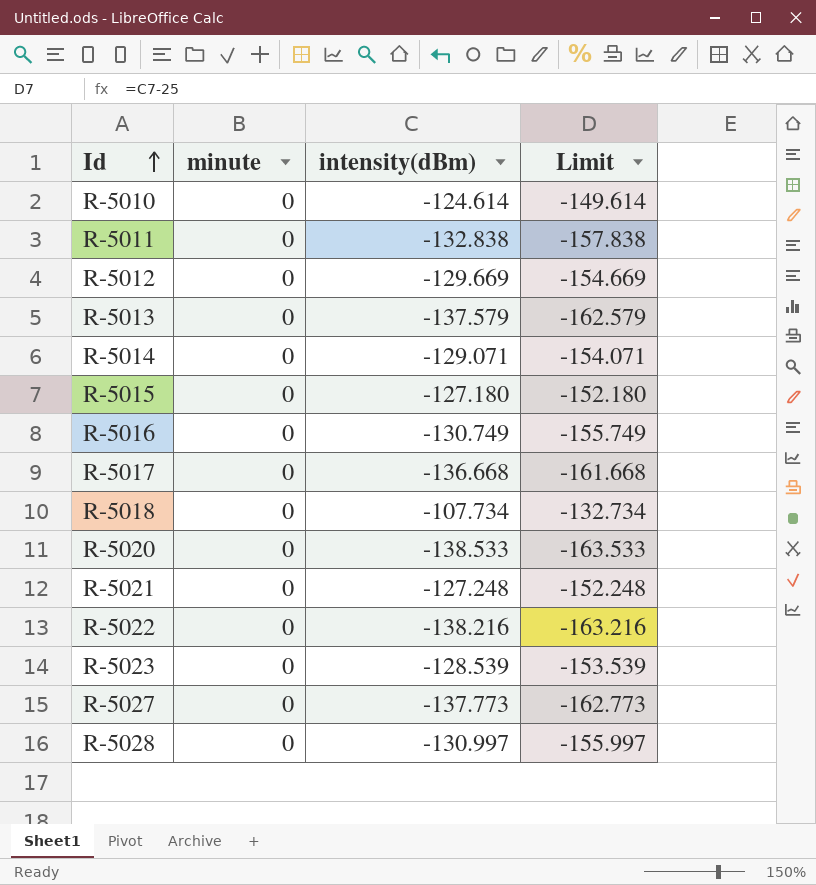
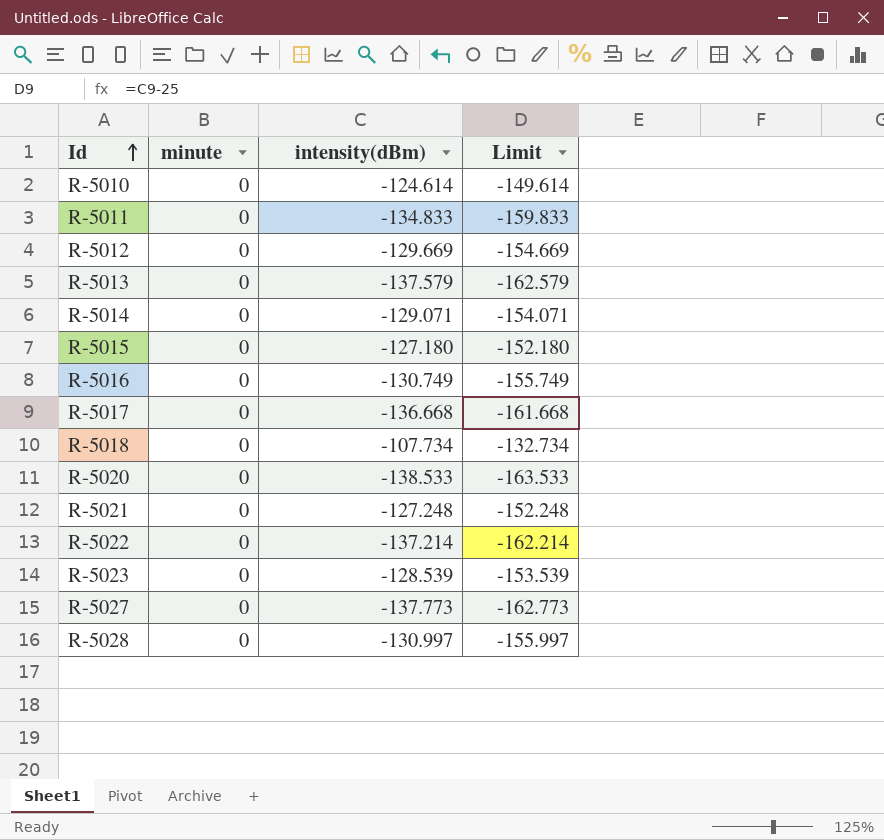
R-5011 | intensity(dBm): -132.838 -> -134.833
R-5011 | Limit: -157.838 -> -159.833
R-5022 | intensity(dBm): -138.216 -> -137.214
R-5022 | Limit: -163.216 -> -162.214

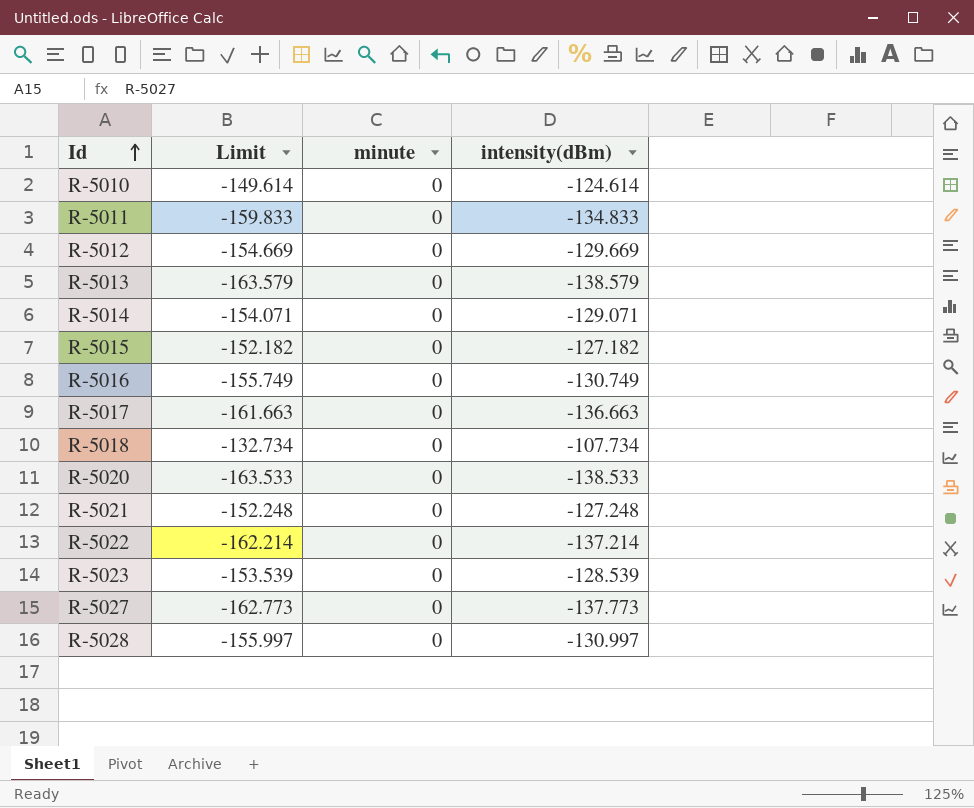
column Limit | position: 4 -> 2
R-5013 | Limit: -162.579 -> -163.579
R-5013 | intensity(dBm): -137.579 -> -138.579
R-5015 | Limit: -152.180 -> -152.182
R-5015 | intensity(dBm): -127.180 -> -127.182
R-5017 | Limit: -161.668 -> -161.663
R-5017 | intensity(dBm): -136.668 -> -136.663

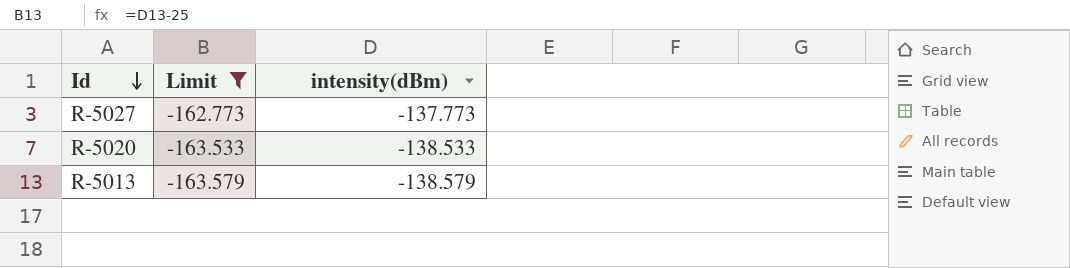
filter: none -> Limit <= -162.773
row order: Id ascending -> Id descending
column minute | position: 3 -> none

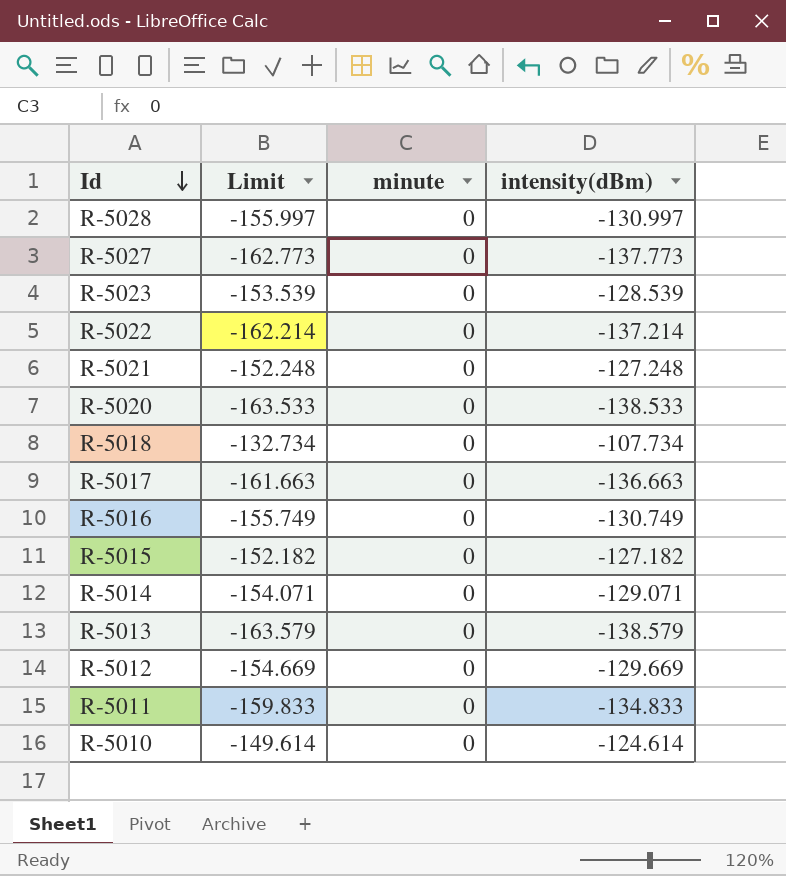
filter: Limit <= -162.773 -> none
column minute | position: none -> 3

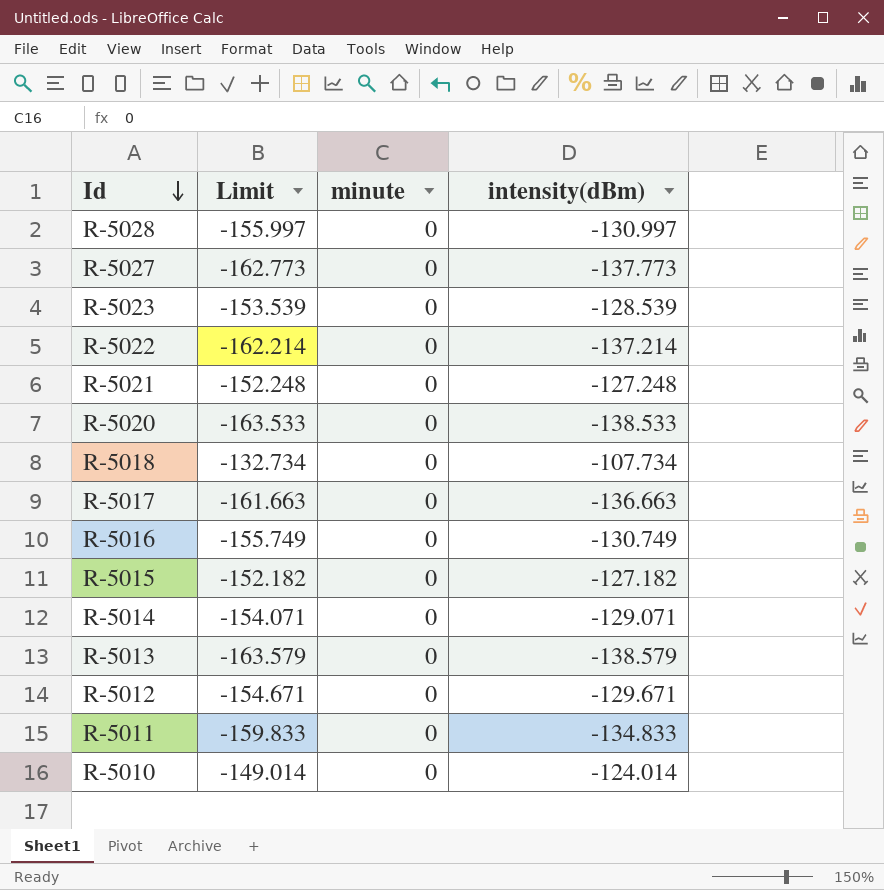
R-5012 | Limit: -154.669 -> -154.671
R-5012 | intensity(dBm): -129.669 -> -129.671
R-5010 | Limit: -149.614 -> -149.014
R-5010 | intensity(dBm): -124.614 -> -124.014

